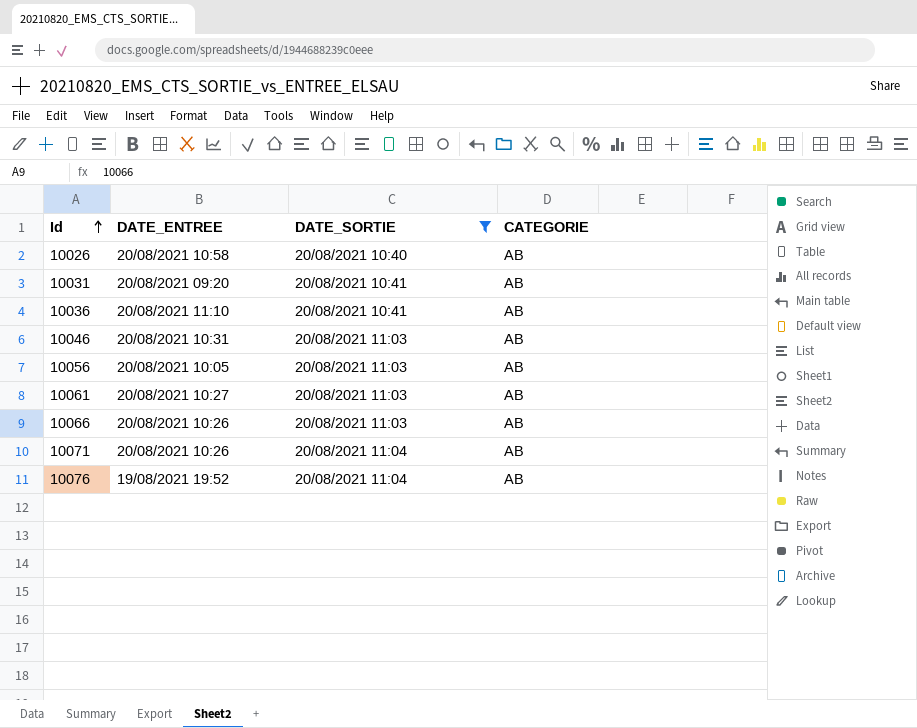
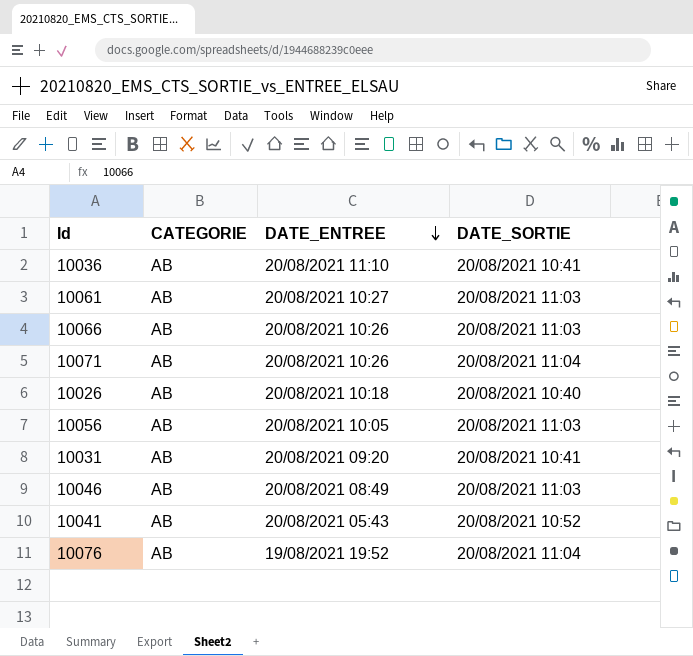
filter: DATE_SORTIE != 20/08/2021 10:52 -> none
row order: Id ascending -> DATE_ENTREE descending
column CATEGORIE | position: 4 -> 2
10026 | DATE_ENTREE: 20/08/2021 10:58 -> 20/08/2021 10:18
10046 | DATE_ENTREE: 20/08/2021 10:31 -> 20/08/2021 08:49

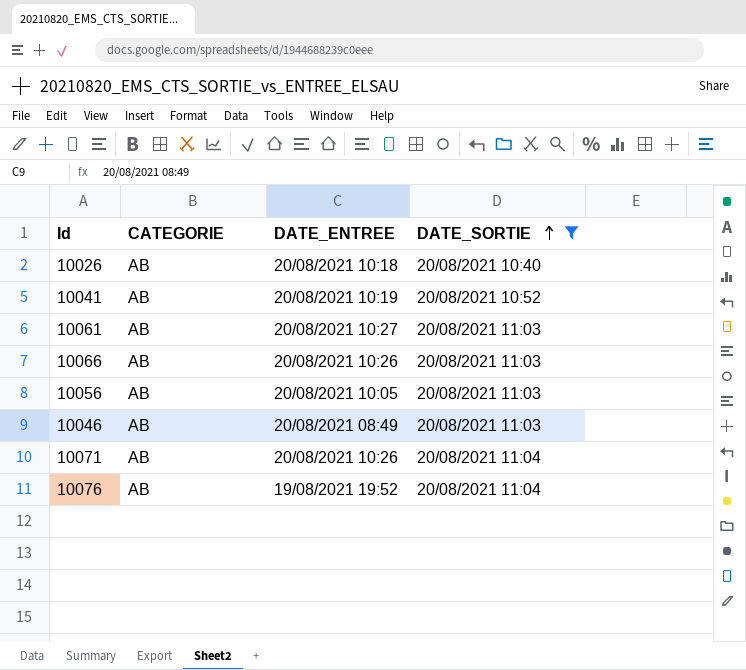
filter: none -> DATE_SORTIE != 20/08/2021 10:41
row order: DATE_ENTREE descending -> DATE_SORTIE ascending
10041 | DATE_ENTREE: 20/08/2021 05:43 -> 20/08/2021 10:19

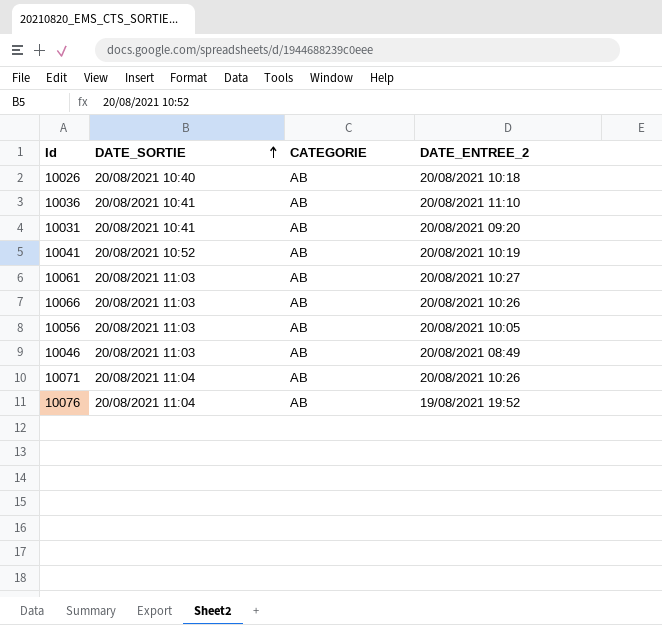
filter: DATE_SORTIE != 20/08/2021 10:41 -> none
column DATE_SORTIE | position: 4 -> 2
column name: DATE_ENTREE -> DATE_ENTREE_2

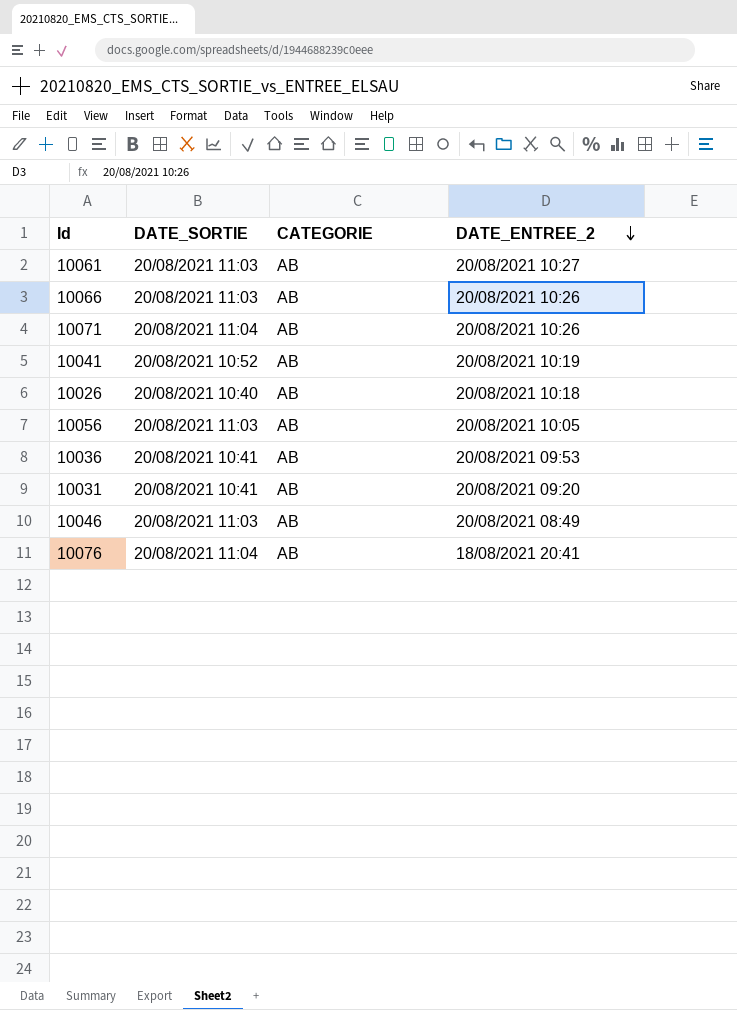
row order: DATE_SORTIE ascending -> DATE_ENTREE_2 descending
10036 | DATE_ENTREE_2: 20/08/2021 11:10 -> 20/08/2021 09:53
10076 | DATE_ENTREE_2: 19/08/2021 19:52 -> 18/08/2021 20:41

